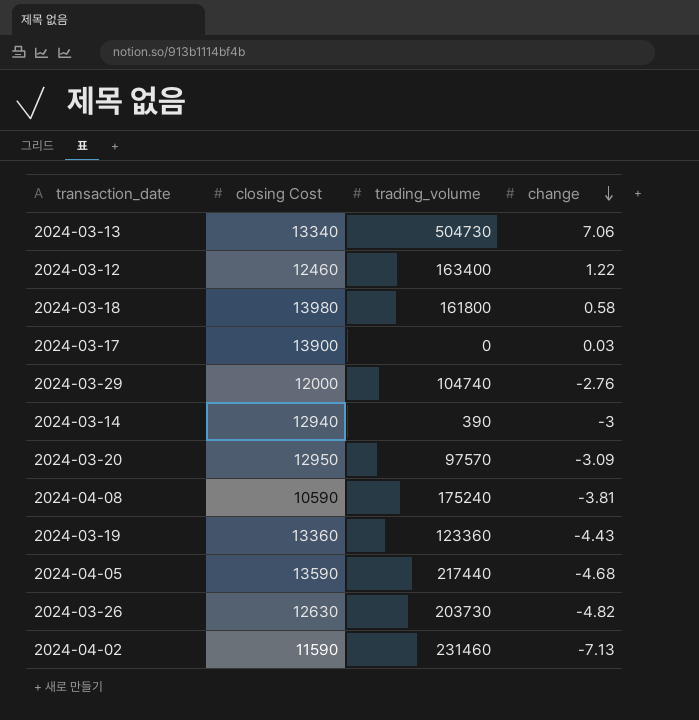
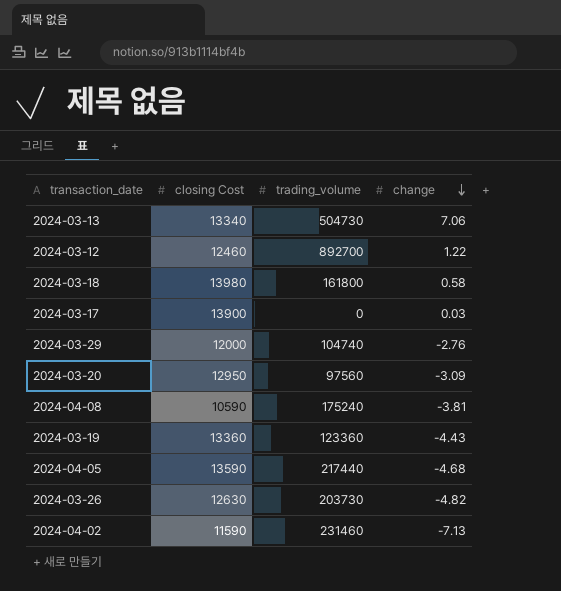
row 2024-03-14: 12940 | 390 | -3 -> none
2024-03-12 | trading_volume: 163400 -> 892700
2024-03-20 | trading_volume: 97570 -> 97560

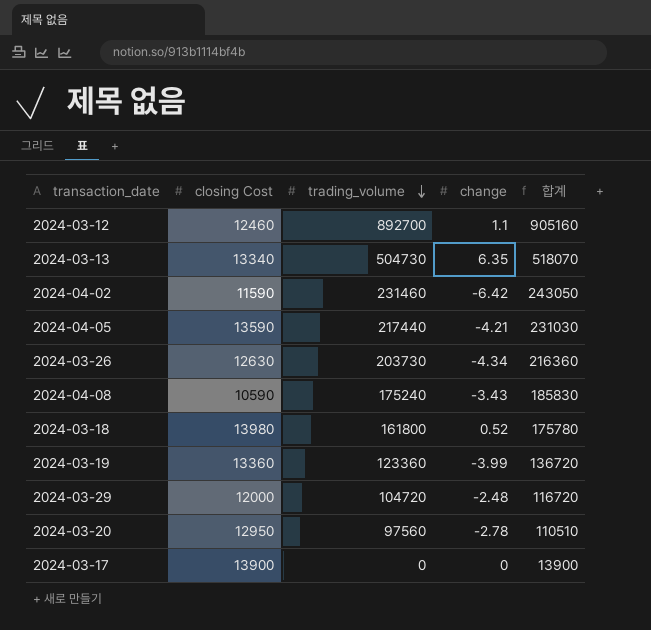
row order: change descending -> trading_volume descending
column 합계 | formula: none -> [closing Cost] + [trading_volume]
2024-03-12 | change: 1.22 -> 1.1
2024-03-13 | change: 7.06 -> 6.35
2024-04-02 | change: -7.13 -> -6.42
2024-04-05 | change: -4.68 -> -4.21
2024-03-26 | change: -4.82 -> -4.34
2024-04-08 | change: -3.81 -> -3.43
2024-03-18 | change: 0.58 -> 0.52
2024-03-19 | change: -4.43 -> -3.99
2024-03-29 | trading_volume: 104740 -> 104720
2024-03-29 | change: -2.76 -> -2.48
2024-03-20 | change: -3.09 -> -2.78
2024-03-17 | change: 0.03 -> 0

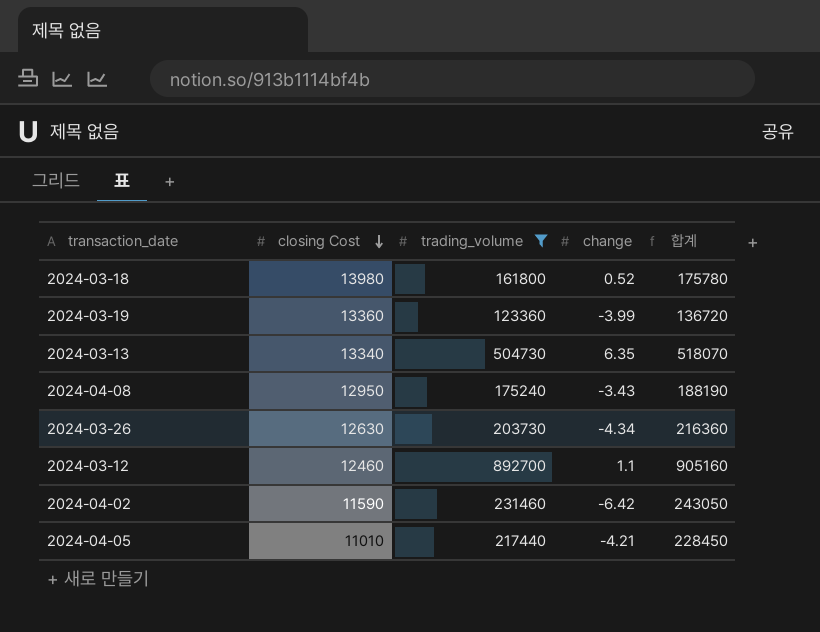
filter: none -> trading_volume >= 123360
row order: trading_volume descending -> closing Cost descending
2024-04-08 | closing Cost: 10590 -> 12950
2024-04-08 | 합계: 185830 -> 188190
2024-04-05 | closing Cost: 13590 -> 11010
2024-04-05 | 합계: 231030 -> 228450

